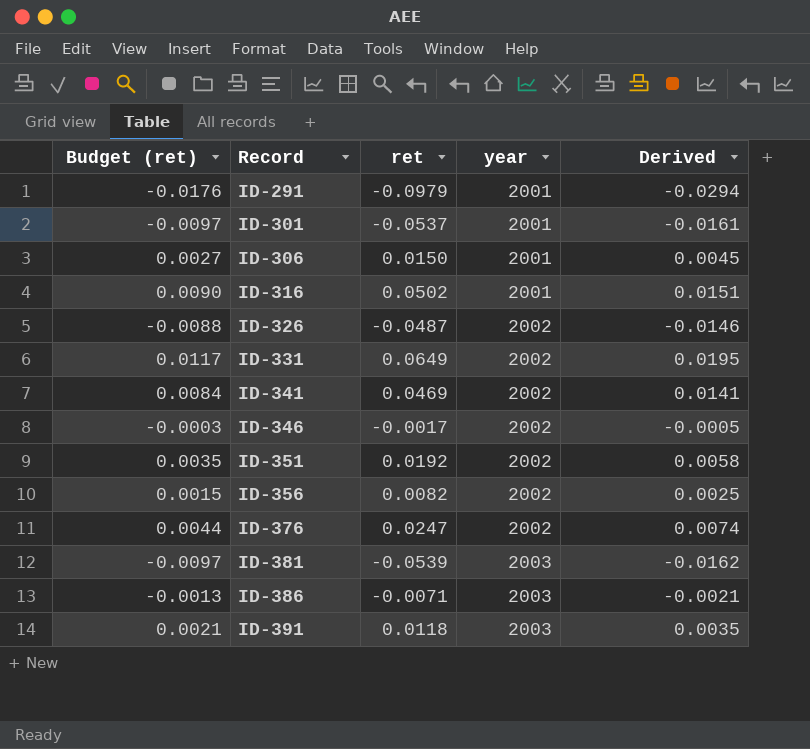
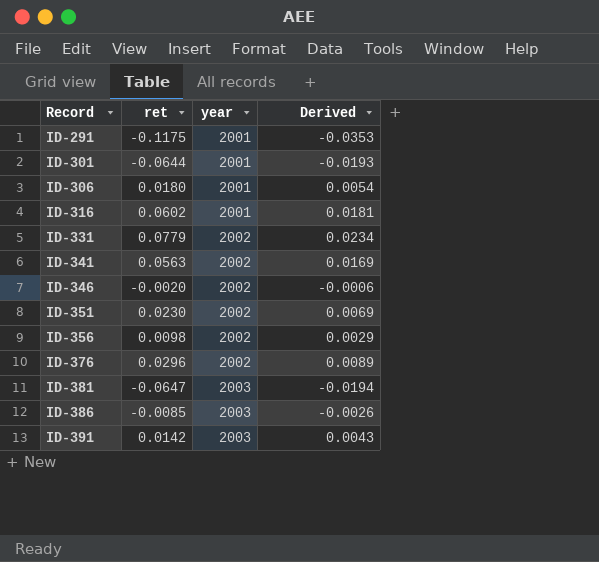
column Budget (ret) | formula: [ret] * 0.18 -> none
row ID-326: -0.0088 | -0.0487 | 2002 | -0.0146 -> none
ID-291 | ret: -0.0979 -> -0.1175
ID-291 | Derived: -0.0294 -> -0.0353
ID-301 | ret: -0.0537 -> -0.0644
ID-301 | Derived: -0.0161 -> -0.0193
ID-306 | ret: 0.0150 -> 0.0180
ID-306 | Derived: 0.0045 -> 0.0054
ID-316 | ret: 0.0502 -> 0.0602
ID-316 | Derived: 0.0151 -> 0.0181
ID-331 | ret: 0.0649 -> 0.0779
ID-331 | Derived: 0.0195 -> 0.0234
ID-341 | ret: 0.0469 -> 0.0563
ID-341 | Derived: 0.0141 -> 0.0169
ID-346 | ret: -0.0017 -> -0.0020
ID-346 | Derived: -0.0005 -> -0.0006
ID-351 | ret: 0.0192 -> 0.0230
ID-351 | Derived: 0.0058 -> 0.0069
ID-356 | ret: 0.0082 -> 0.0098
ID-356 | Derived: 0.0025 -> 0.0029
ID-376 | ret: 0.0247 -> 0.0296
ID-376 | Derived: 0.0074 -> 0.0089
ID-381 | ret: -0.0539 -> -0.0647
ID-381 | Derived: -0.0162 -> -0.0194
ID-386 | ret: -0.0071 -> -0.0085
ID-386 | Derived: -0.0021 -> -0.0026
ID-391 | ret: 0.0118 -> 0.0142
ID-391 | Derived: 0.0035 -> 0.0043

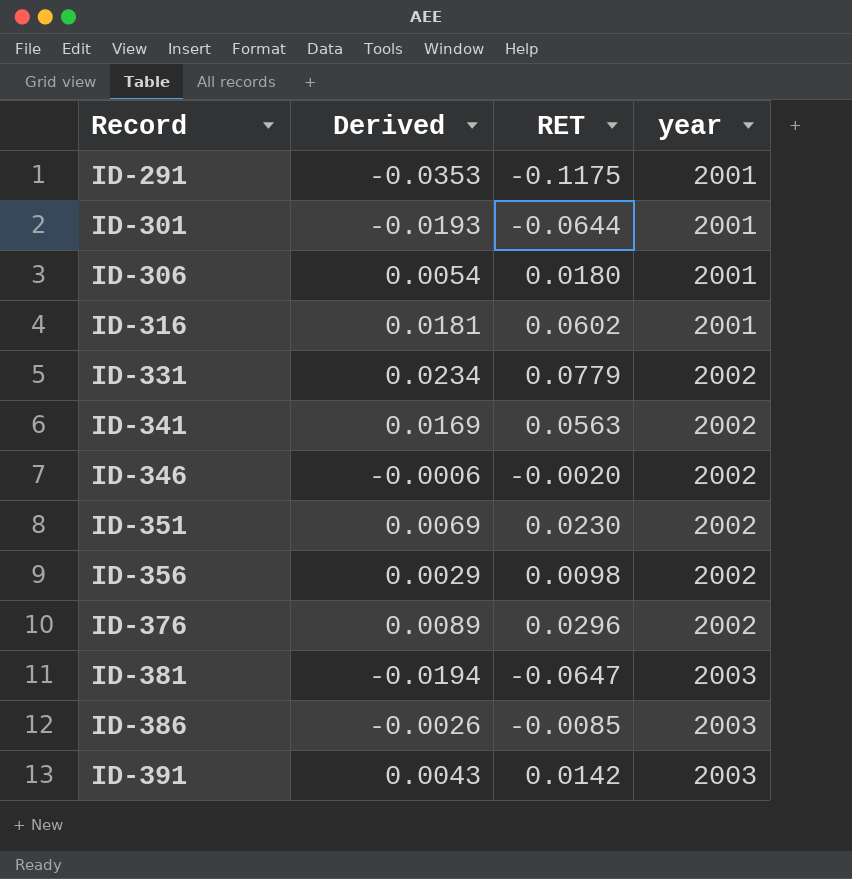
column Derived | position: 4 -> 2
column name: ret -> RET

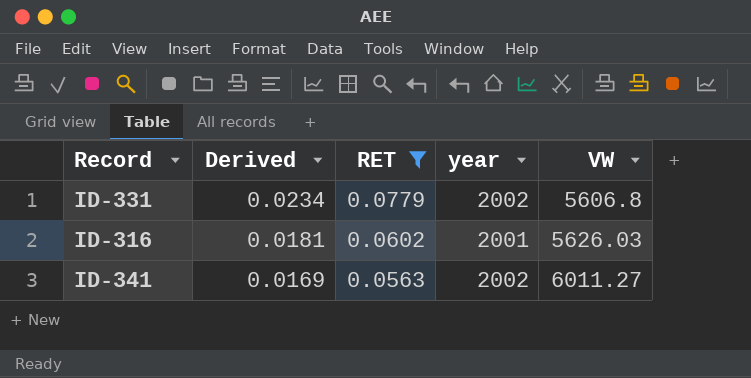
filter: none -> RET >= 0.0563
row order: Record ascending -> Derived descending
column VW | position: none -> 5

